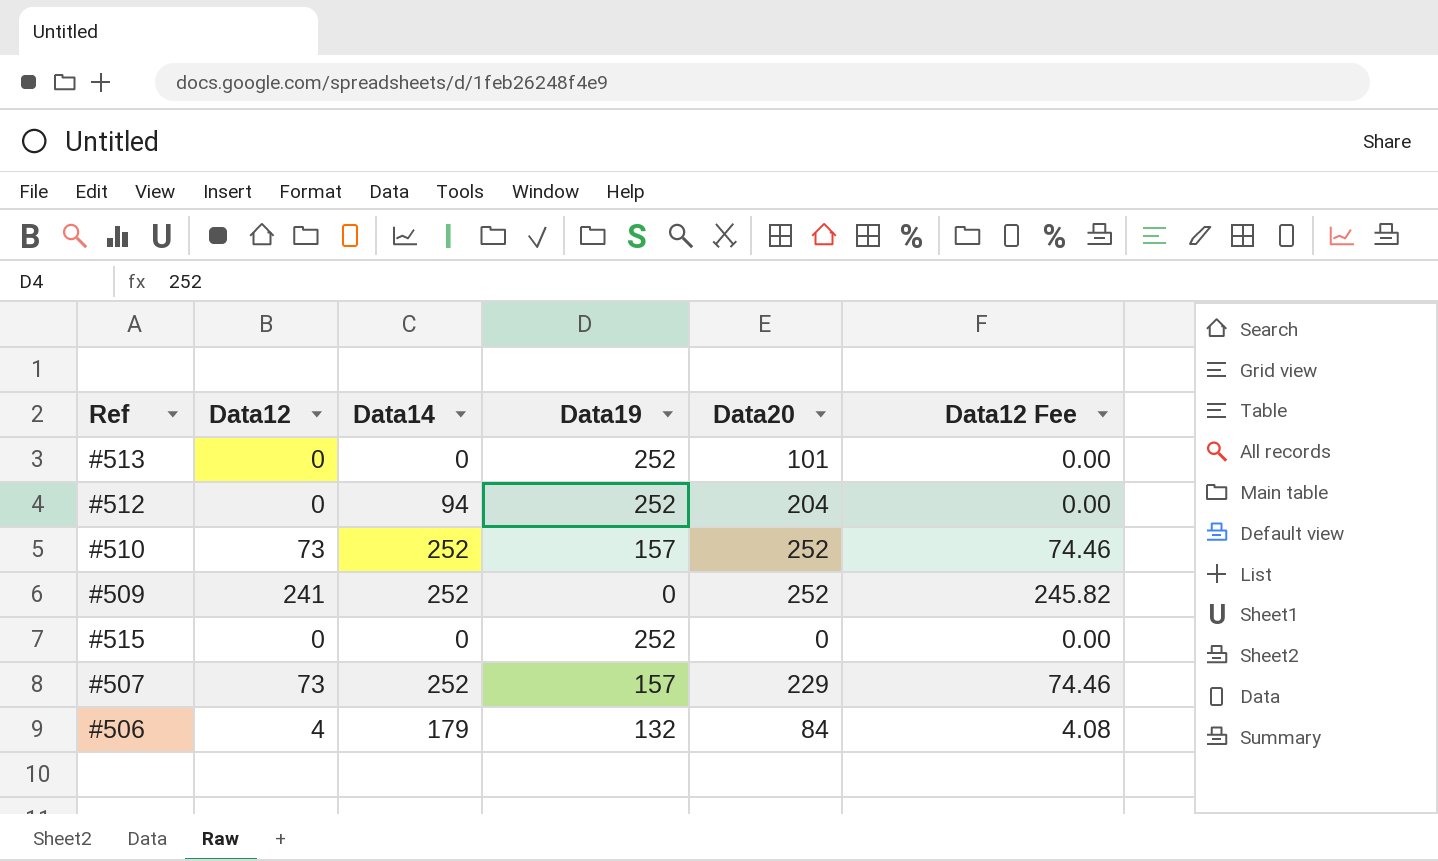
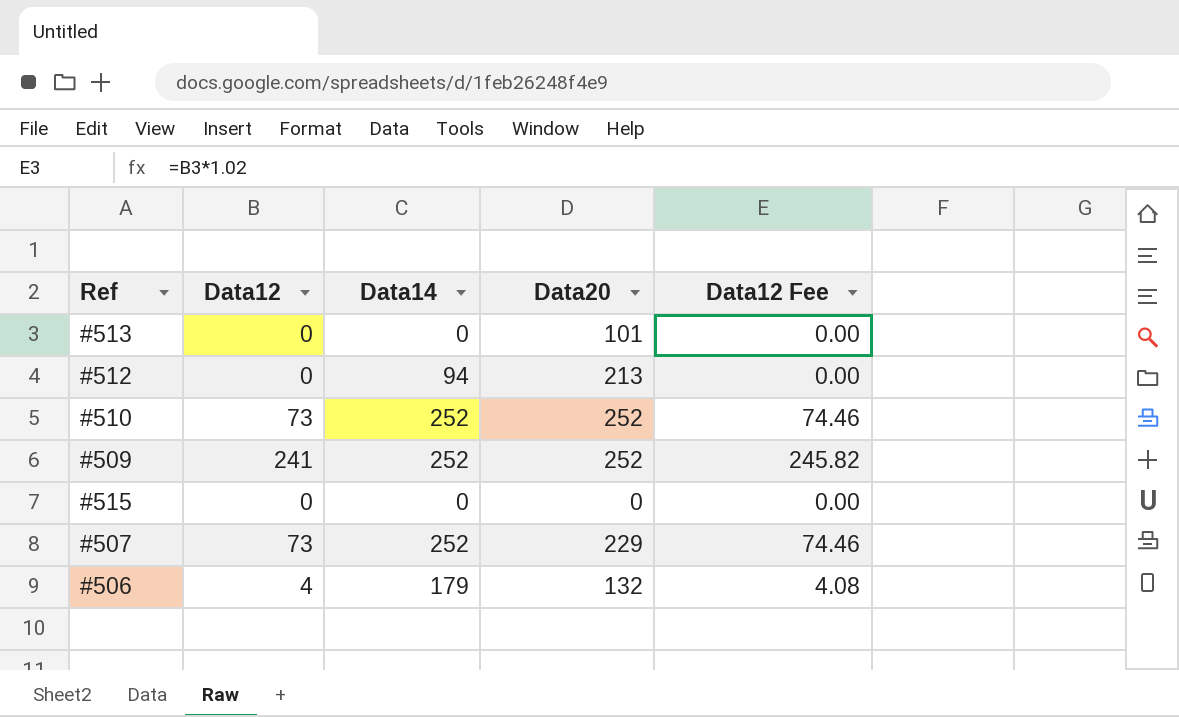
column Data19 | position: 4 -> none
#512 | Data20: 204 -> 213
#506 | Data20: 84 -> 132

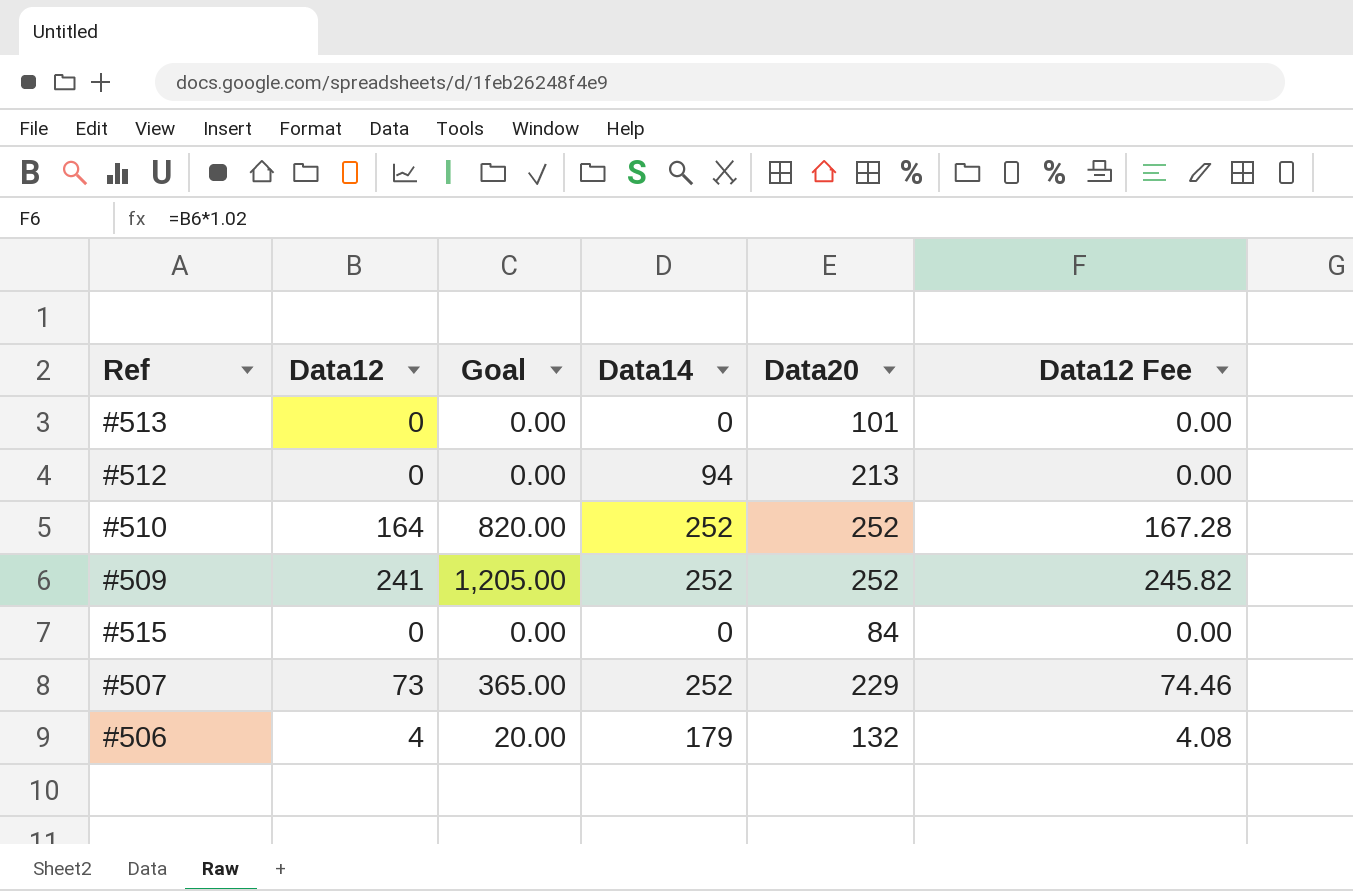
column Goal | formula: none -> [Data12] * 5
#510 | Data12: 73 -> 164
#510 | Data12 Fee: 74.46 -> 167.28
#515 | Data20: 0 -> 84

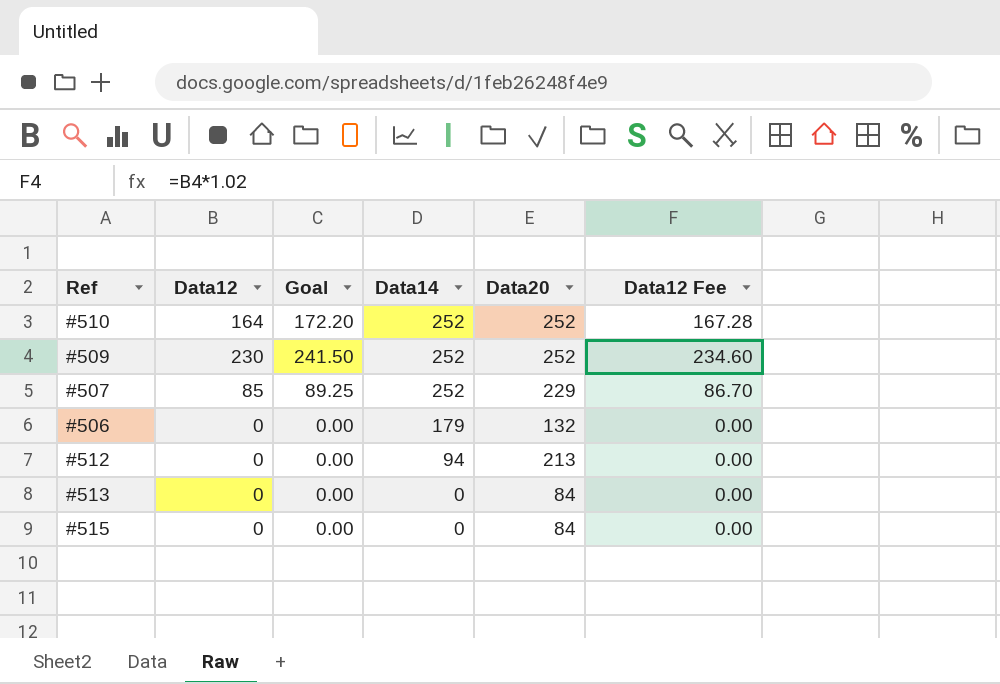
row order: none -> Data14 descending
column Goal | formula: [Data12] * 5 -> [Data12] * 1.05
#509 | Data12: 241 -> 230
#509 | Data12 Fee: 245.82 -> 234.60
#507 | Data12: 73 -> 85
#507 | Data12 Fee: 74.46 -> 86.70
#506 | Data12: 4 -> 0
#506 | Data12 Fee: 4.08 -> 0.00
#513 | Data20: 101 -> 84

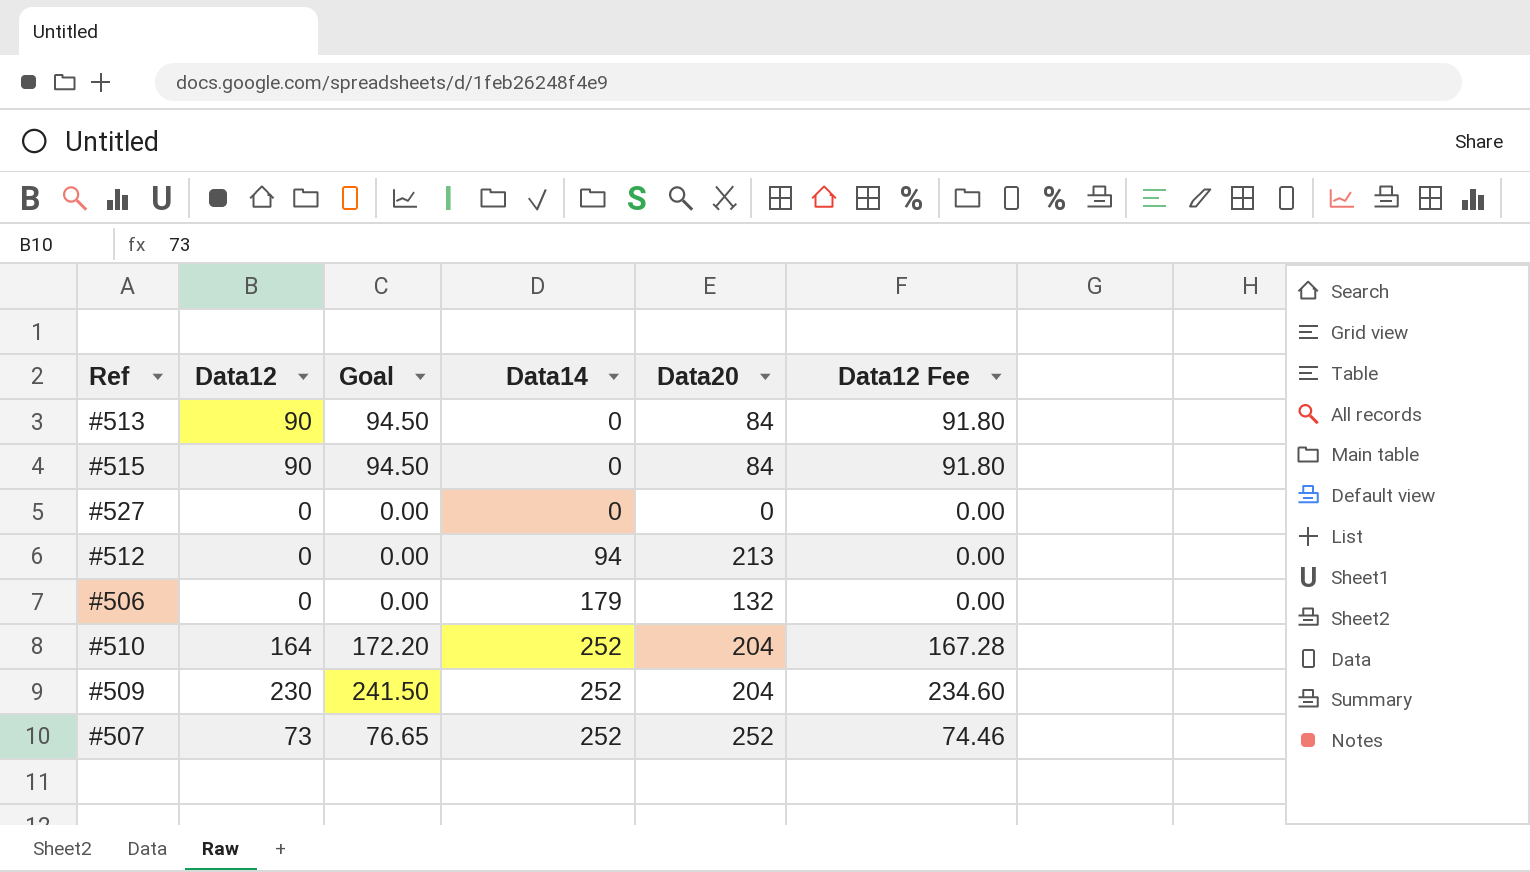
row order: Data14 descending -> Data14 ascending
#513 | Data12: 0 -> 90
#513 | Goal: 0.00 -> 94.50
#513 | Data12 Fee: 0.00 -> 91.80
#515 | Data12: 0 -> 90
#515 | Goal: 0.00 -> 94.50
#515 | Data12 Fee: 0.00 -> 91.80
row #527: none -> 0 | 0.00 | 0 | 0 | 0.00
#510 | Data20: 252 -> 204
#509 | Data20: 252 -> 204
#507 | Data12: 85 -> 73
#507 | Goal: 89.25 -> 76.65
#507 | Data20: 229 -> 252
#507 | Data12 Fee: 86.70 -> 74.46

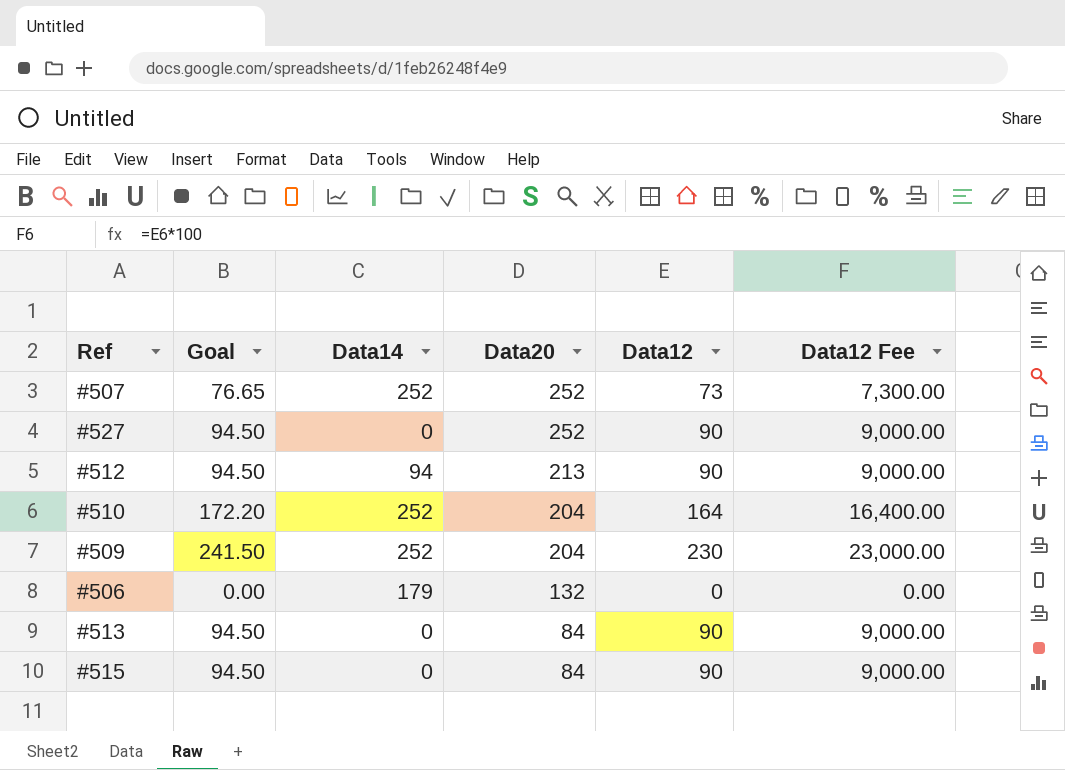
row order: Data14 ascending -> Data20 descending
column Data12 | position: 2 -> 5
column Data12 Fee | formula: [Data12] * 1.02 -> [Data12] * 100
#527 | Goal: 0.00 -> 94.50
#527 | Data20: 0 -> 252
#527 | Data12: 0 -> 90
#512 | Goal: 0.00 -> 94.50
#512 | Data12: 0 -> 90

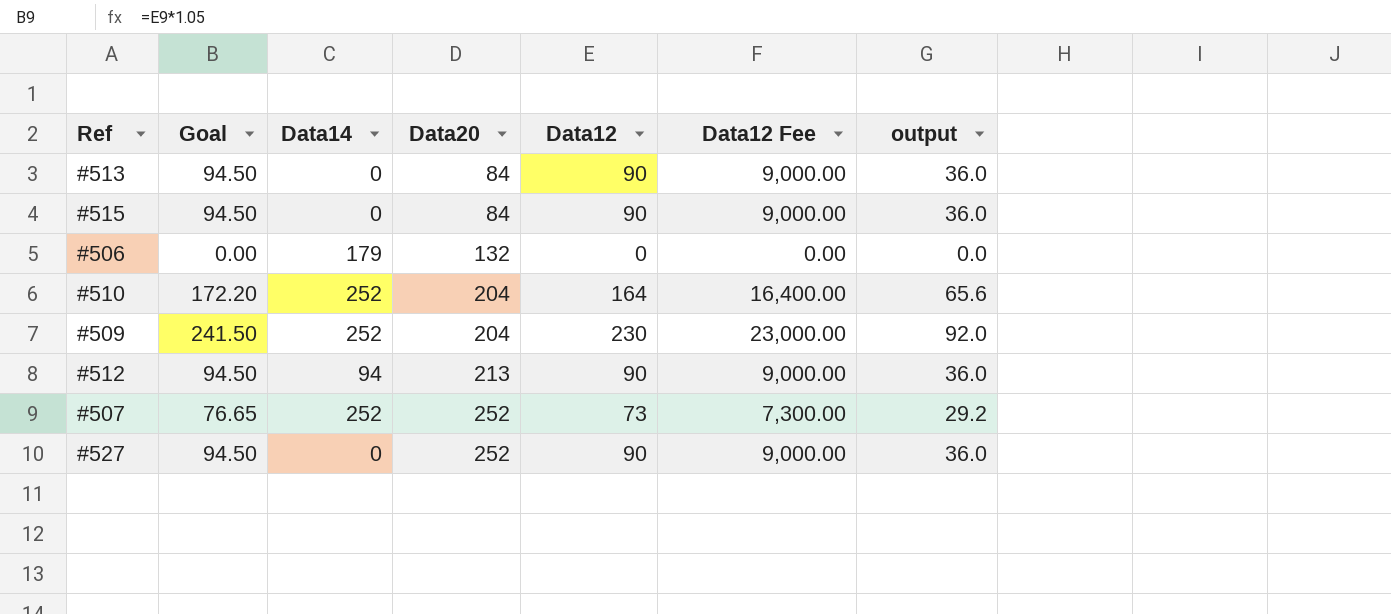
row order: Data20 descending -> Data20 ascending
column output | formula: none -> [Data12] * 0.4

